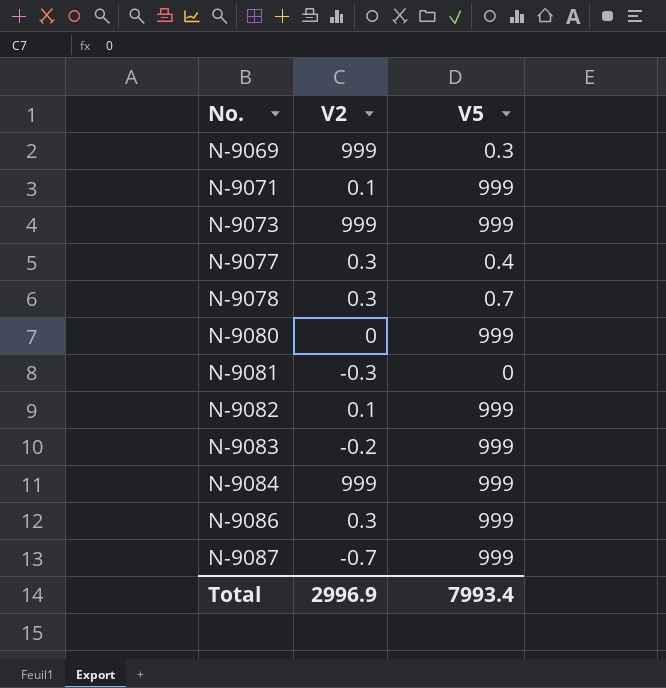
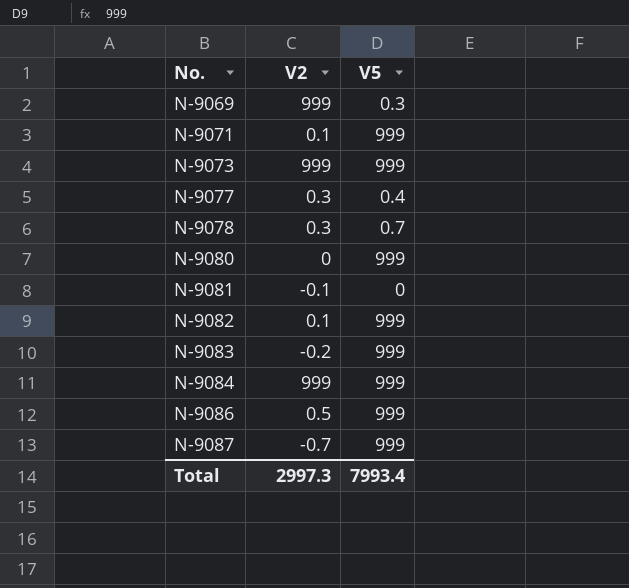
N-9081 | V2: -0.3 -> -0.1
N-9086 | V2: 0.3 -> 0.5
Total | V2: 2996.9 -> 2997.3

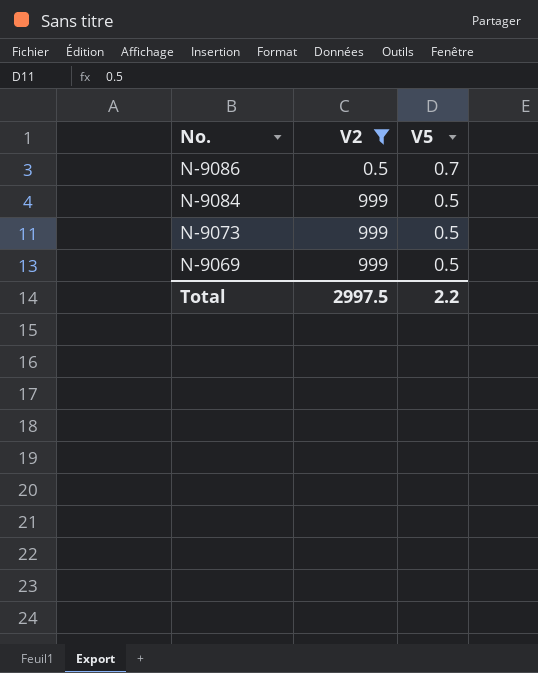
filter: none -> V2 >= 0.5
row order: No. ascending -> No. descending
N-9086 | V5: 999 -> 0.7
N-9084 | V5: 999 -> 0.5
N-9073 | V5: 999 -> 0.5
N-9069 | V5: 0.3 -> 0.5
Total | V2: 2997.3 -> 2997.5
Total | V5: 7993.4 -> 2.2

